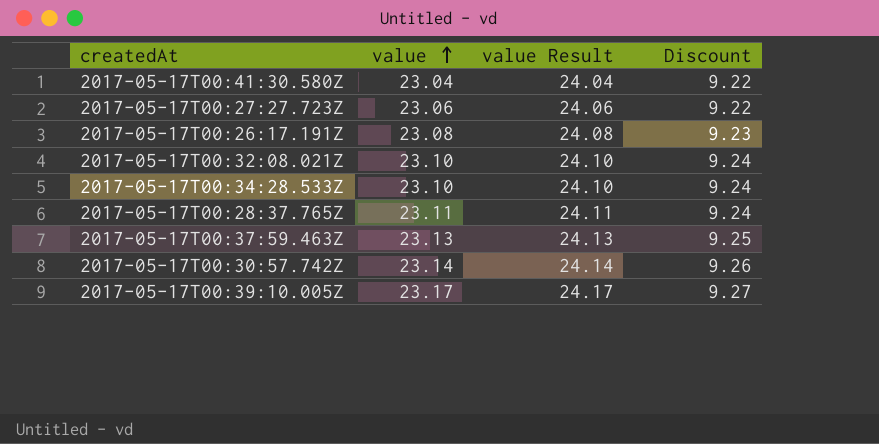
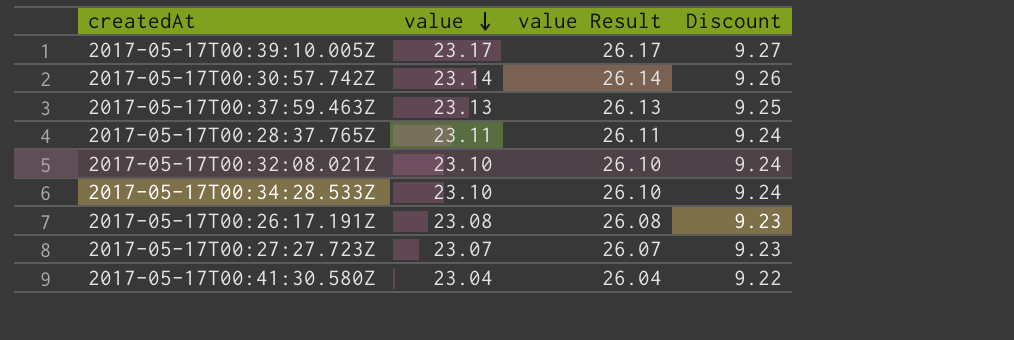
row order: value ascending -> value descending
column value Result | formula: [value] + 1 -> [value] + 3
2017-05-17T00:27:27.723Z | value: 23.06 -> 23.07
2017-05-17T00:27:27.723Z | Discount: 9.22 -> 9.23

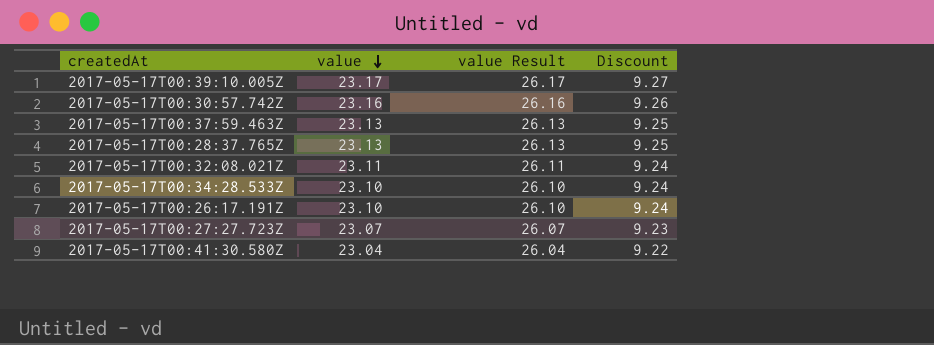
2017-05-17T00:30:57.742Z | value: 23.14 -> 23.16
2017-05-17T00:30:57.742Z | value Result: 26.14 -> 26.16
2017-05-17T00:28:37.765Z | value: 23.11 -> 23.13
2017-05-17T00:28:37.765Z | value Result: 26.11 -> 26.13
2017-05-17T00:28:37.765Z | Discount: 9.24 -> 9.25
2017-05-17T00:32:08.021Z | value: 23.10 -> 23.11
2017-05-17T00:32:08.021Z | value Result: 26.10 -> 26.11
2017-05-17T00:26:17.191Z | value: 23.08 -> 23.10
2017-05-17T00:26:17.191Z | value Result: 26.08 -> 26.10
2017-05-17T00:26:17.191Z | Discount: 9.23 -> 9.24

